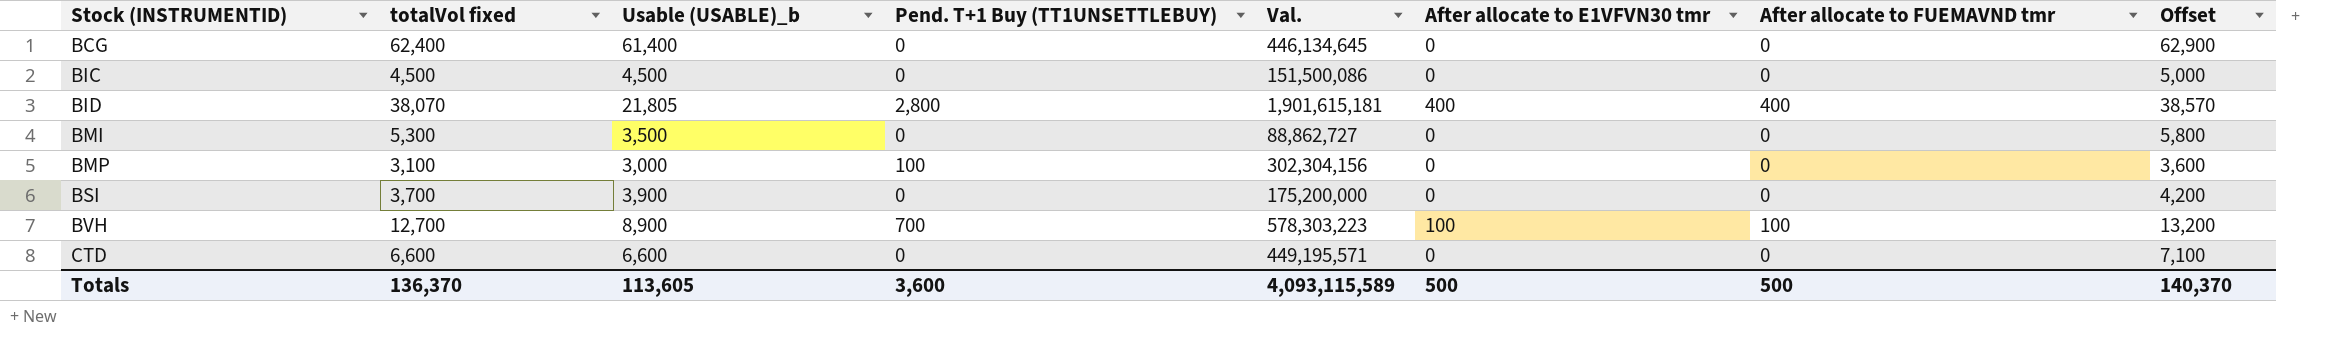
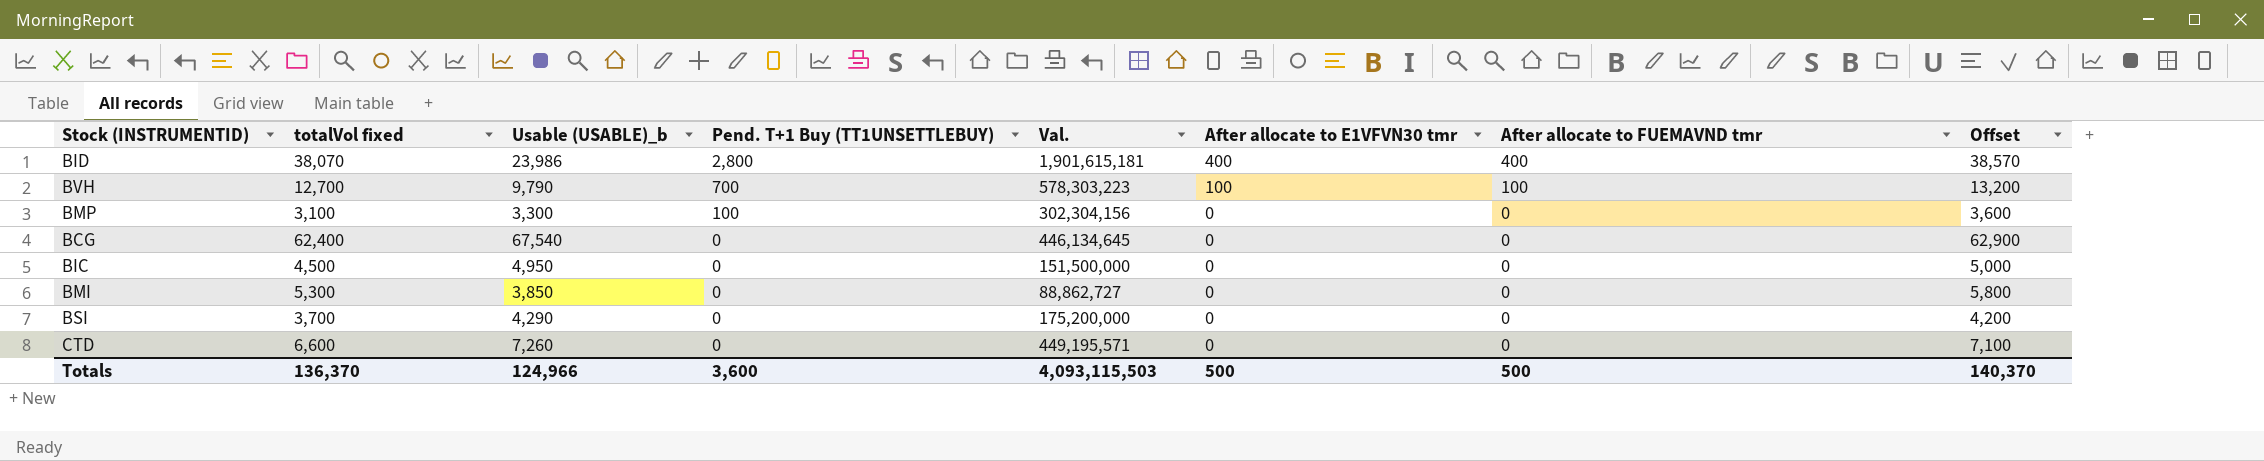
row order: Stock (INSTRUMENTID) ascending -> Pend. T+1 Buy (TT1UNSETTLEBUY) descending
BID | Usable (USABLE)_b: 21,805 -> 23,986
BVH | Usable (USABLE)_b: 8,900 -> 9,790
BMP | Usable (USABLE)_b: 3,000 -> 3,300
BCG | Usable (USABLE)_b: 61,400 -> 67,540
BIC | Usable (USABLE)_b: 4,500 -> 4,950
BIC | Val.: 151,500,086 -> 151,500,000
BMI | Usable (USABLE)_b: 3,500 -> 3,850
BSI | Usable (USABLE)_b: 3,900 -> 4,290
CTD | Usable (USABLE)_b: 6,600 -> 7,260
Totals | Usable (USABLE)_b: 113,605 -> 124,966
Totals | Val.: 4,093,115,589 -> 4,093,115,503

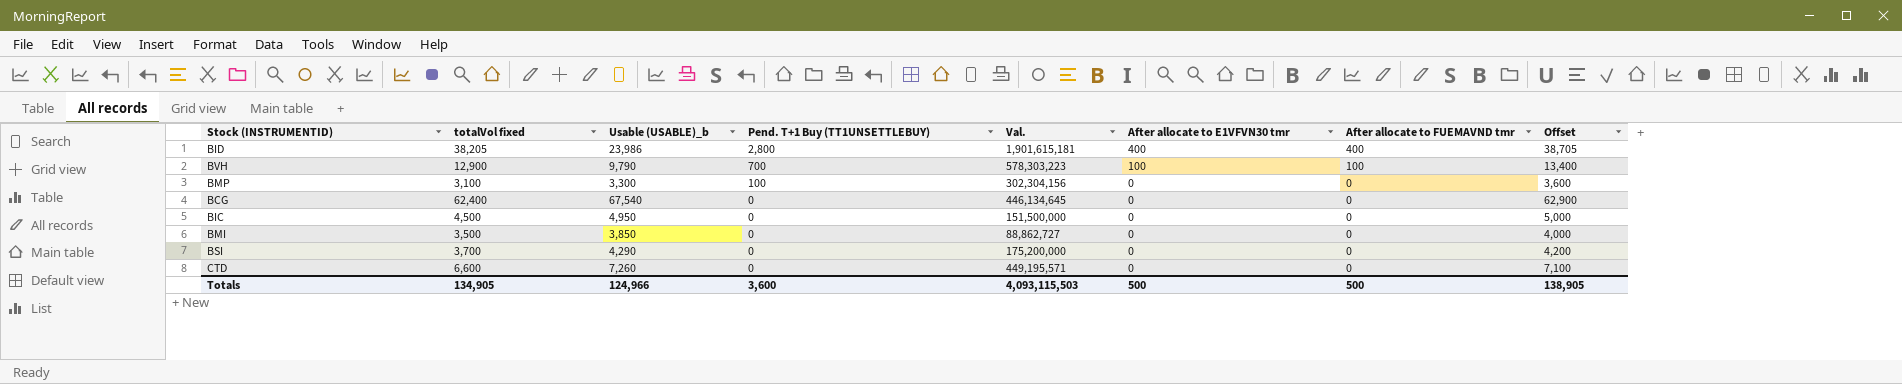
BID | totalVol fixed: 38,070 -> 38,205
BID | Offset: 38,570 -> 38,705
BVH | totalVol fixed: 12,700 -> 12,900
BVH | Offset: 13,200 -> 13,400
BMI | totalVol fixed: 5,300 -> 3,500
BMI | Offset: 5,800 -> 4,000
Totals | totalVol fixed: 136,370 -> 134,905
Totals | Offset: 140,370 -> 138,905

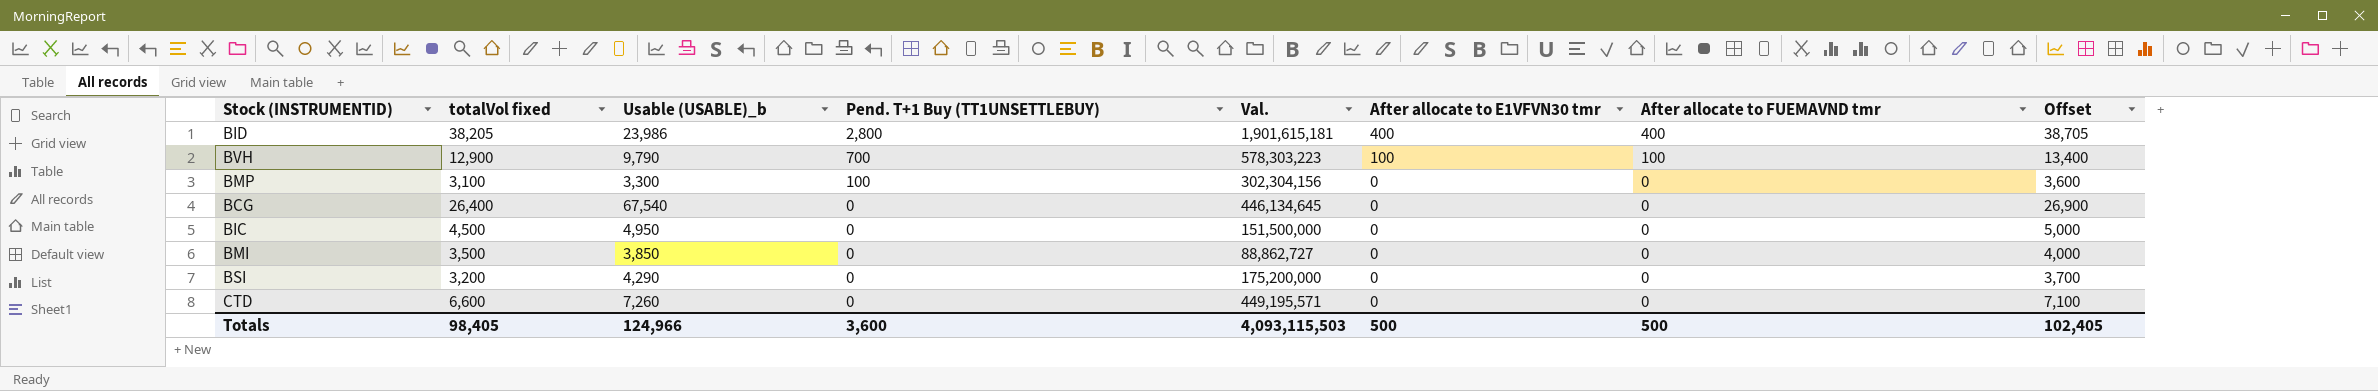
BCG | totalVol fixed: 62,400 -> 26,400
BCG | Offset: 62,900 -> 26,900
BSI | totalVol fixed: 3,700 -> 3,200
BSI | Offset: 4,200 -> 3,700
Totals | totalVol fixed: 134,905 -> 98,405
Totals | Offset: 138,905 -> 102,405

